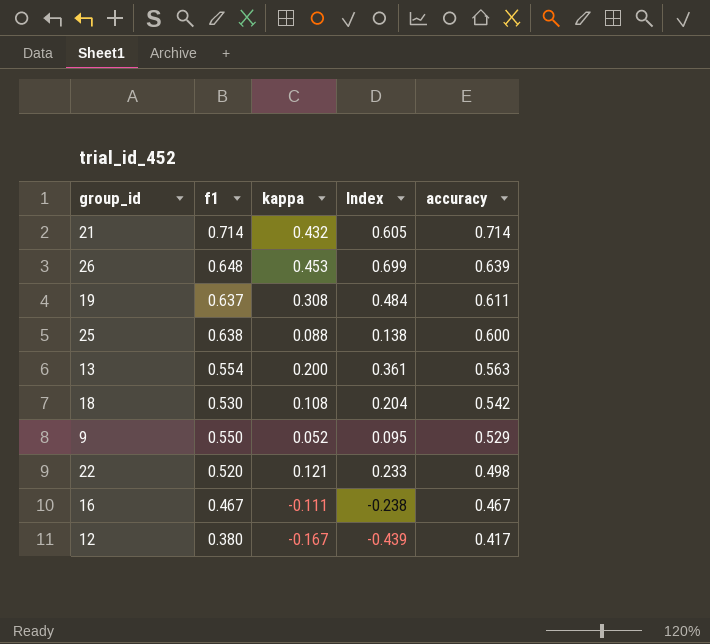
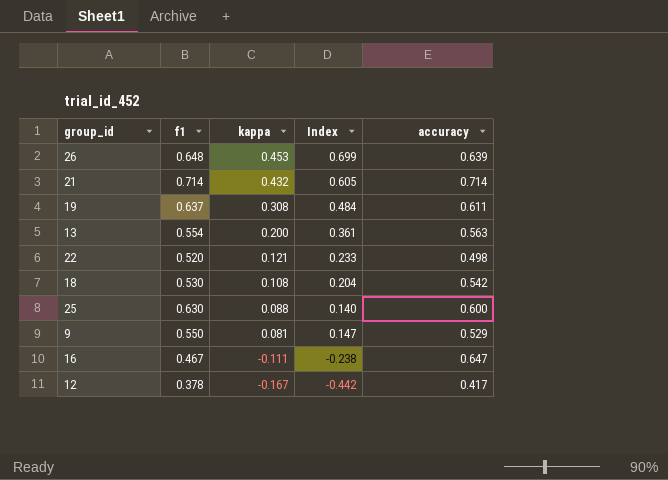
row order: accuracy descending -> kappa descending
25 | f1: 0.638 -> 0.630
25 | Index: 0.138 -> 0.140
9 | kappa: 0.052 -> 0.081
9 | Index: 0.095 -> 0.147
16 | accuracy: 0.467 -> 0.647
12 | f1: 0.380 -> 0.378
12 | Index: -0.439 -> -0.442

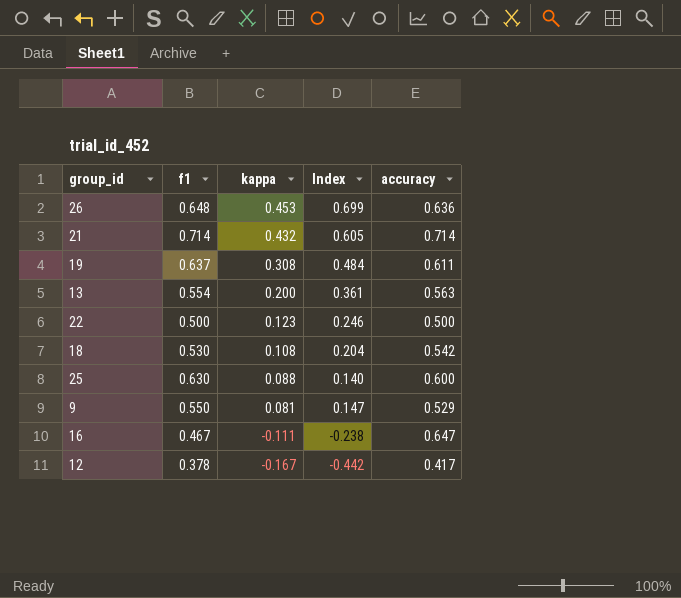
26 | accuracy: 0.639 -> 0.636
22 | f1: 0.520 -> 0.500
22 | kappa: 0.121 -> 0.123
22 | Index: 0.233 -> 0.246
22 | accuracy: 0.498 -> 0.500

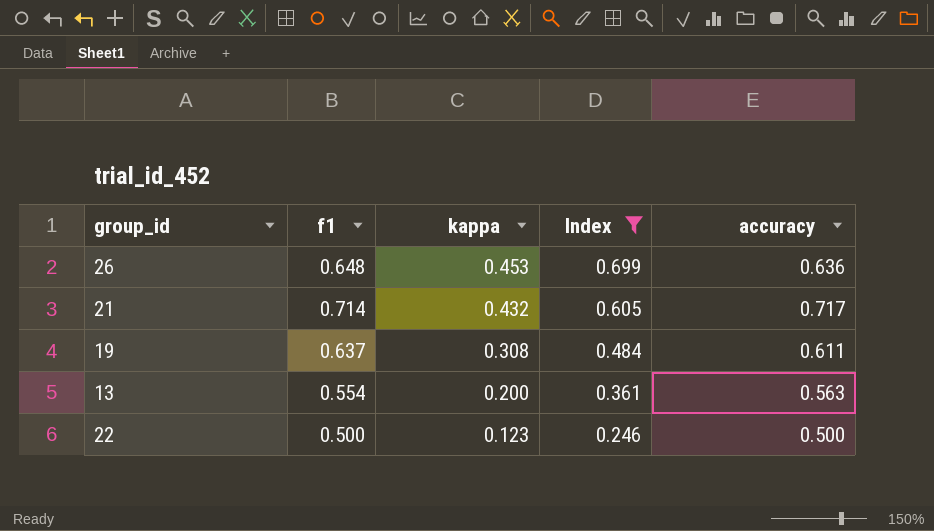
filter: none -> Index >= 0.246
21 | accuracy: 0.714 -> 0.717

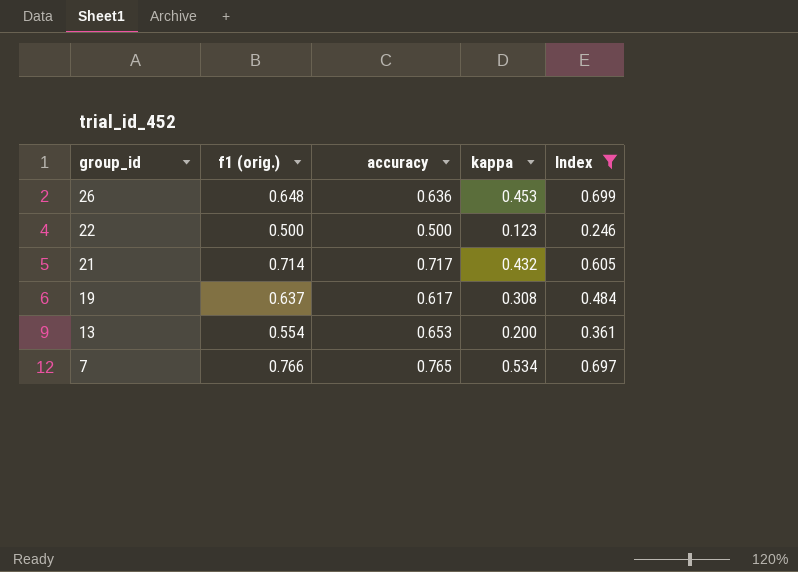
row order: kappa descending -> group_id descending
column name: f1 -> f1 (orig.)
column accuracy | position: 5 -> 3
19 | accuracy: 0.611 -> 0.617
13 | accuracy: 0.563 -> 0.653
row 7: none -> 0.766 | 0.765 | 0.534 | 0.697

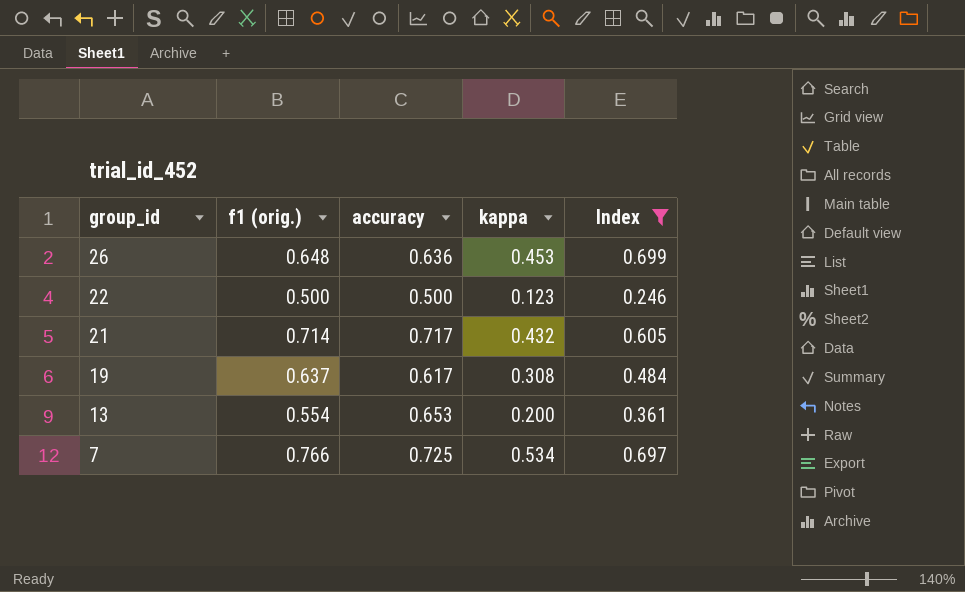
7 | accuracy: 0.765 -> 0.725

